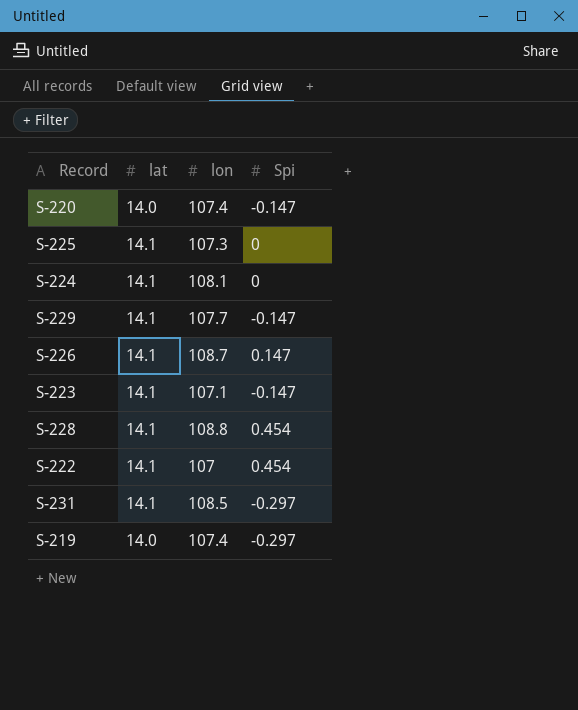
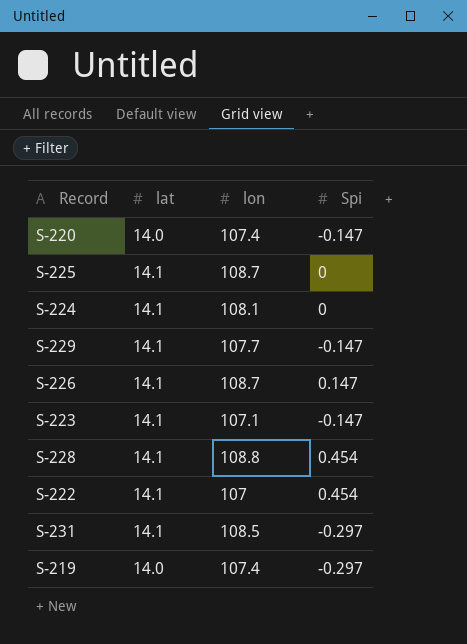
S-225 | lon: 107.3 -> 108.7

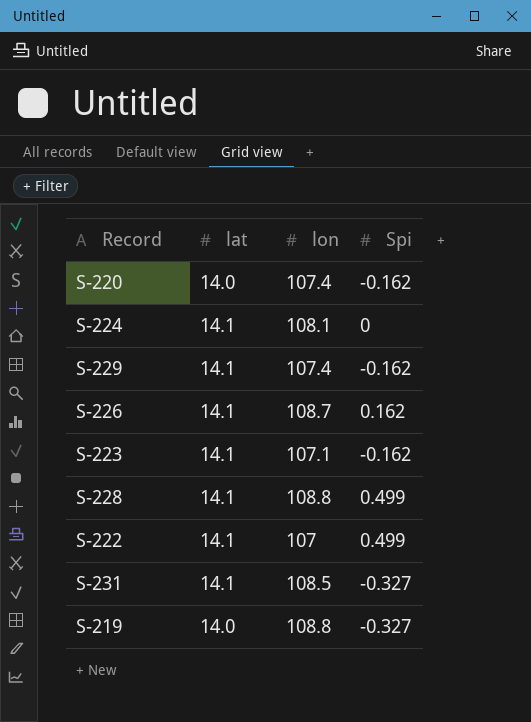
row S-225: 14.1 | 108.7 | 0 -> none
S-220 | Spi: -0.147 -> -0.162
S-229 | lon: 107.7 -> 107.4
S-229 | Spi: -0.147 -> -0.162
S-226 | Spi: 0.147 -> 0.162
S-223 | Spi: -0.147 -> -0.162
S-228 | Spi: 0.454 -> 0.499
S-222 | Spi: 0.454 -> 0.499
S-231 | Spi: -0.297 -> -0.327
S-219 | lon: 107.4 -> 108.8
S-219 | Spi: -0.297 -> -0.327

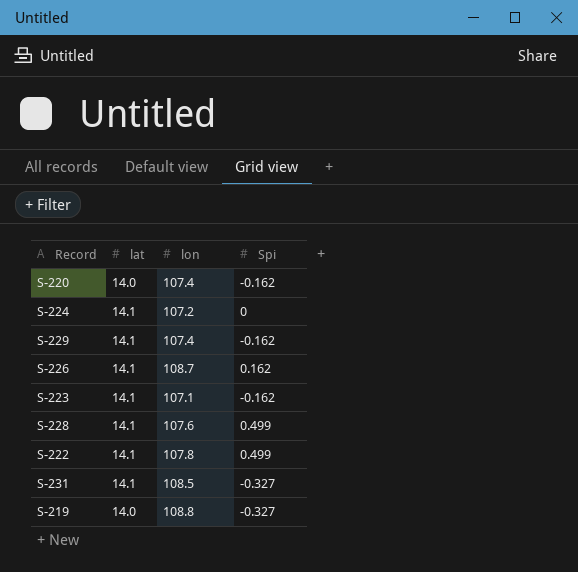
S-224 | lon: 108.1 -> 107.2
S-228 | lon: 108.8 -> 107.6
S-222 | lon: 107 -> 107.8

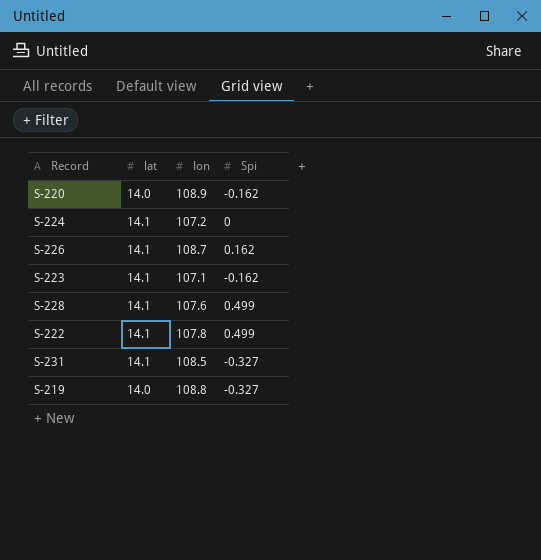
row S-229: 14.1 | 107.4 | -0.162 -> none
S-220 | lon: 107.4 -> 108.9

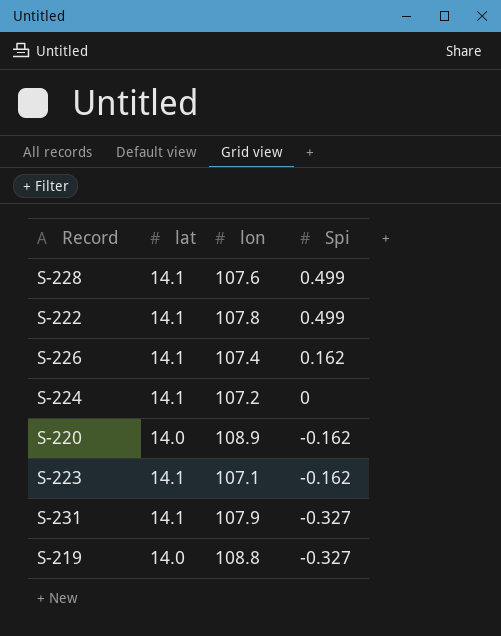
row order: none -> Spi descending
S-226 | lon: 108.7 -> 107.4
S-231 | lon: 108.5 -> 107.9

